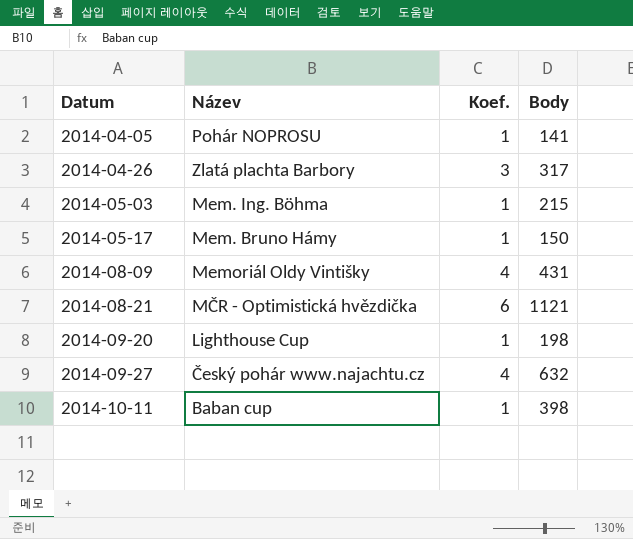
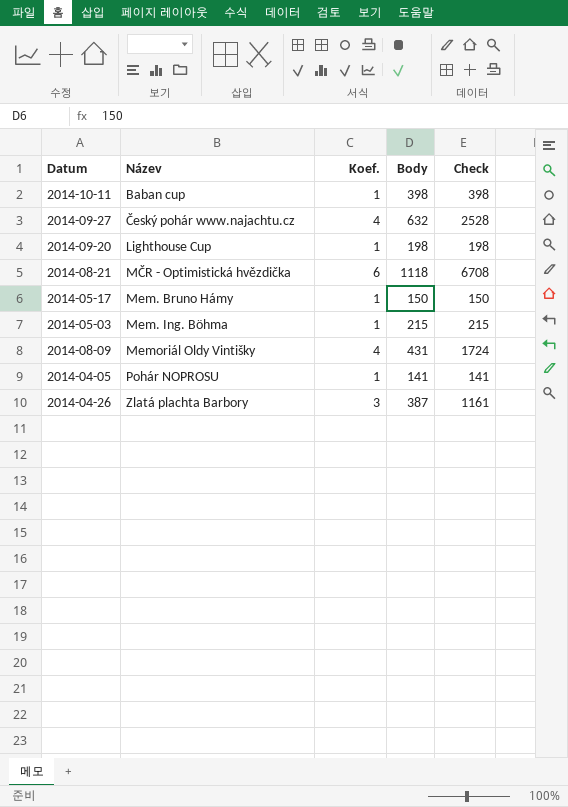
row order: Datum ascending -> Název ascending
column Check | formula: none -> [Koef.] * [Body]
2014-08-21 | Body: 1121 -> 1118
2014-04-26 | Body: 317 -> 387

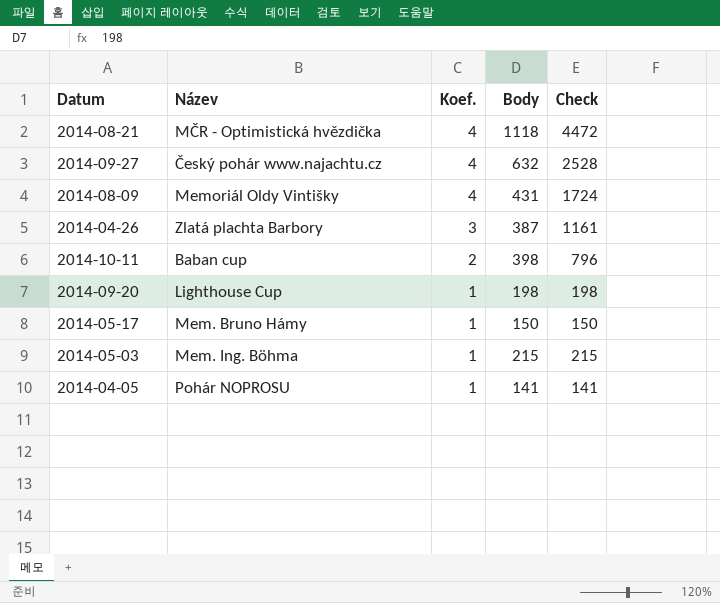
row order: Název ascending -> Koef. descending
2014-08-21 | Koef.: 6 -> 4
2014-08-21 | Check: 6708 -> 4472
2014-10-11 | Koef.: 1 -> 2
2014-10-11 | Check: 398 -> 796

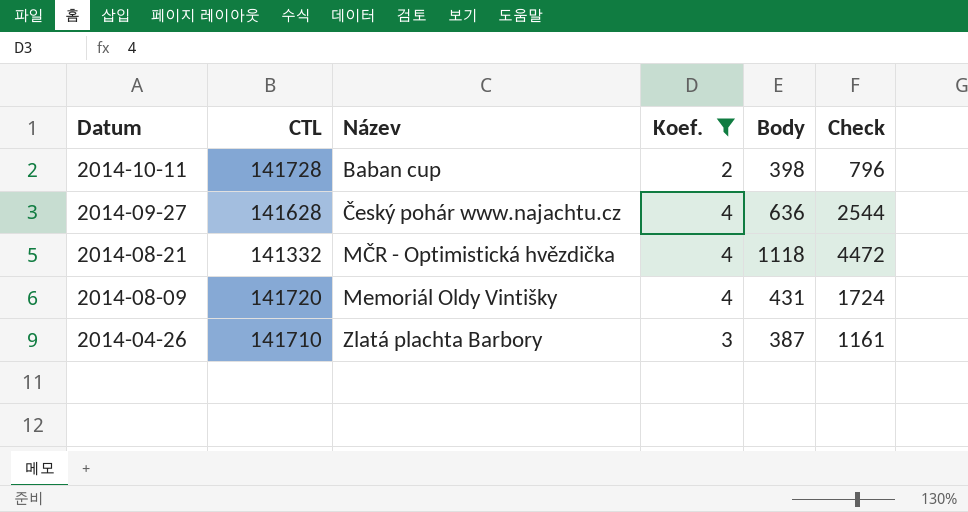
filter: none -> Koef. != 1
row order: Koef. descending -> Datum descending
column CTL | position: none -> 2
2014-09-27 | Body: 632 -> 636
2014-09-27 | Check: 2528 -> 2544

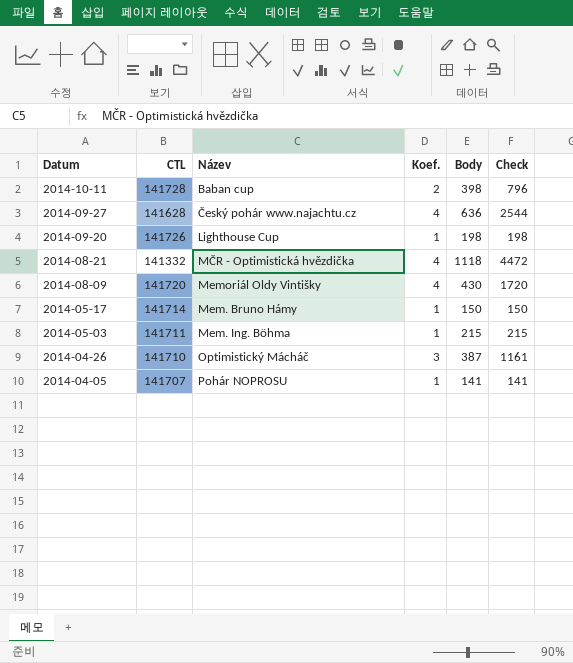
filter: Koef. != 1 -> none
2014-08-09 | Body: 431 -> 430
2014-08-09 | Check: 1724 -> 1720
2014-04-26 | Název: Zlatá plachta Barbory -> Optimistický Mácháč

